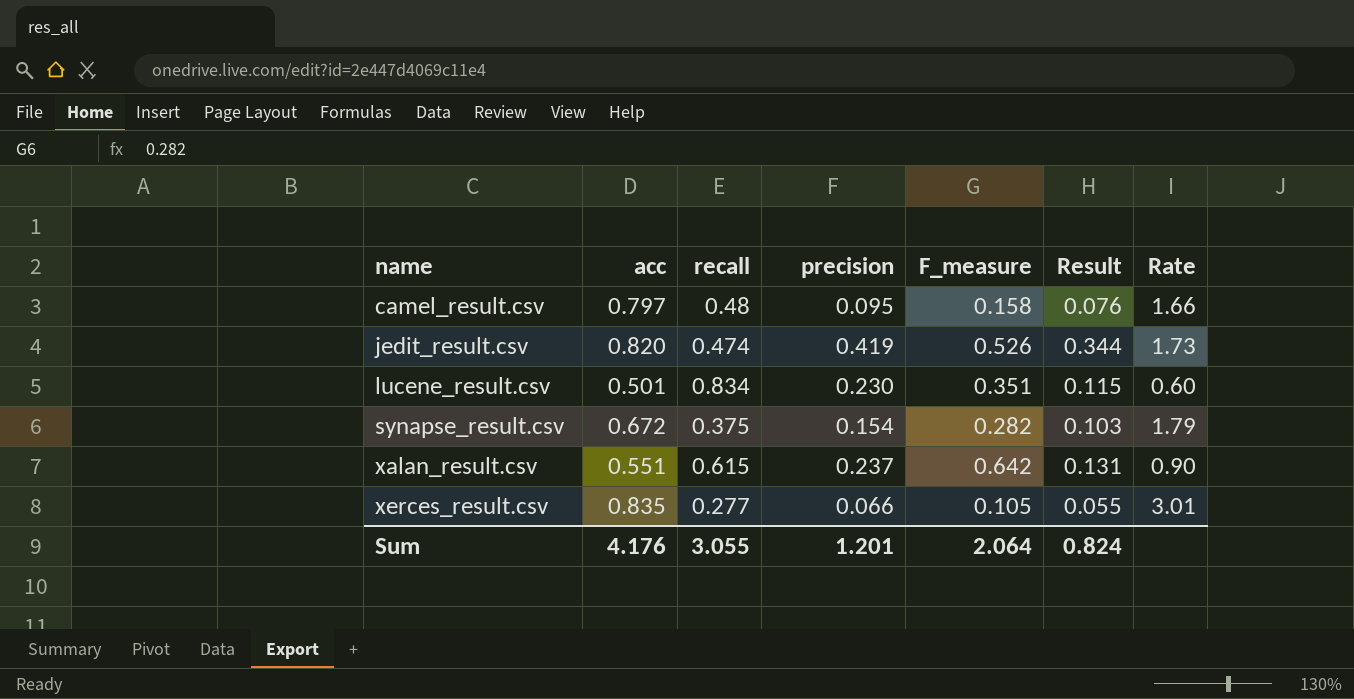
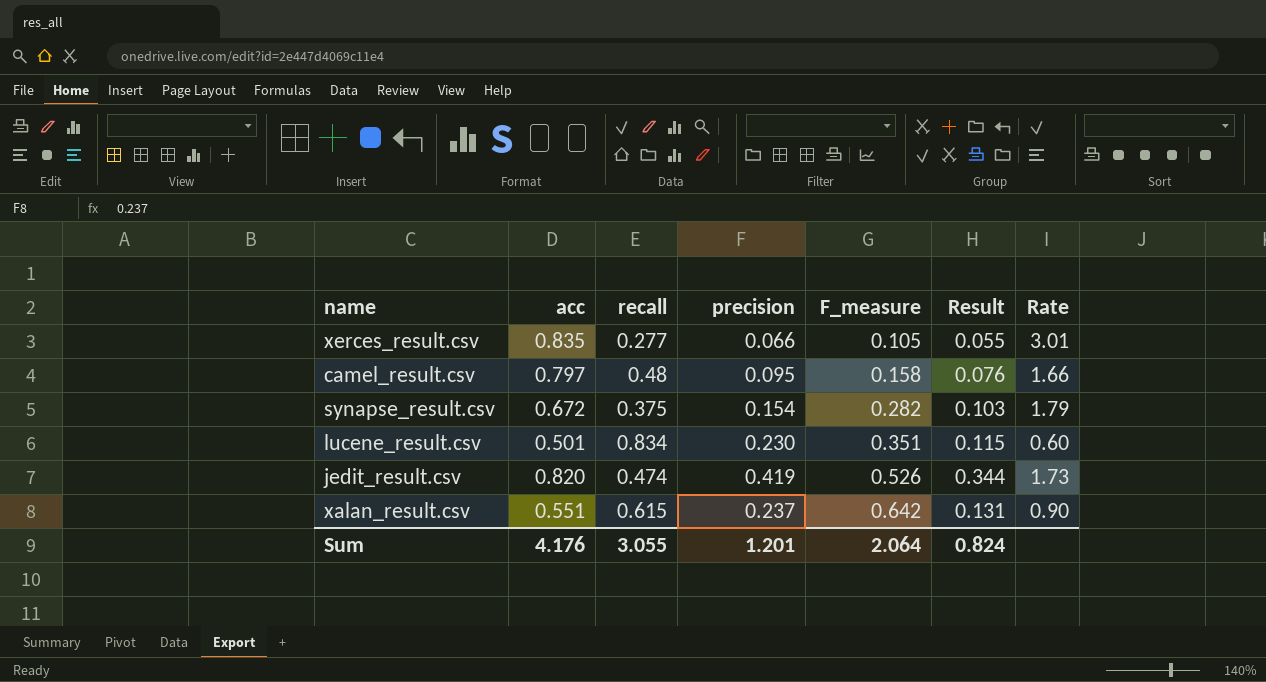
row order: name ascending -> F_measure ascending

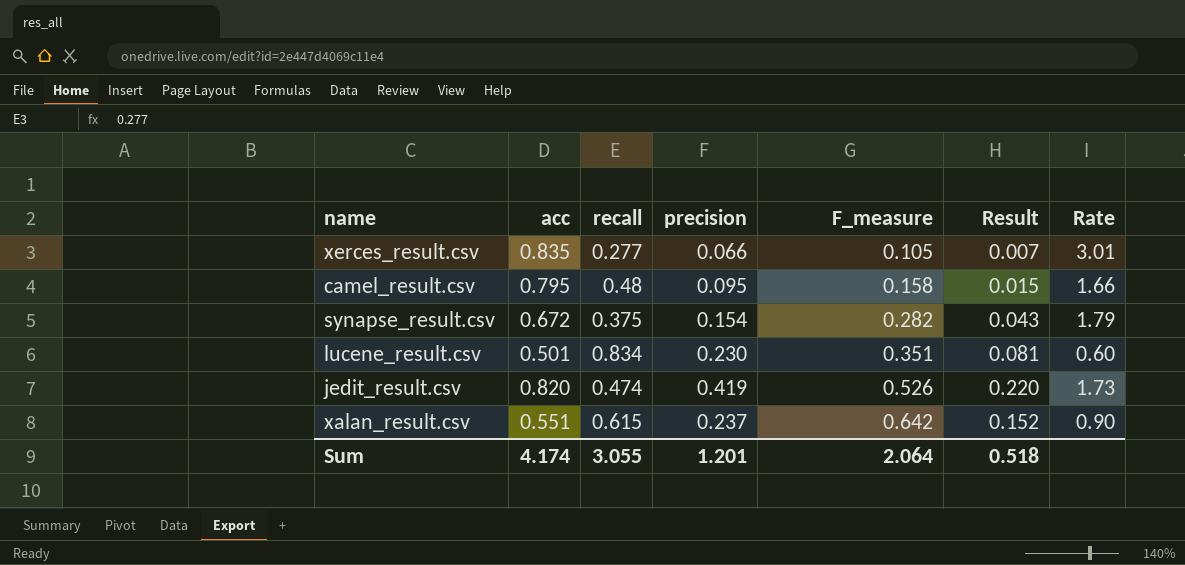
column Result | formula: [acc] * [precision] -> [precision] * [F_measure]
camel_result.csv | acc: 0.797 -> 0.795
Sum | acc: 4.176 -> 4.174
Sum | Result: 0.824 -> 0.518

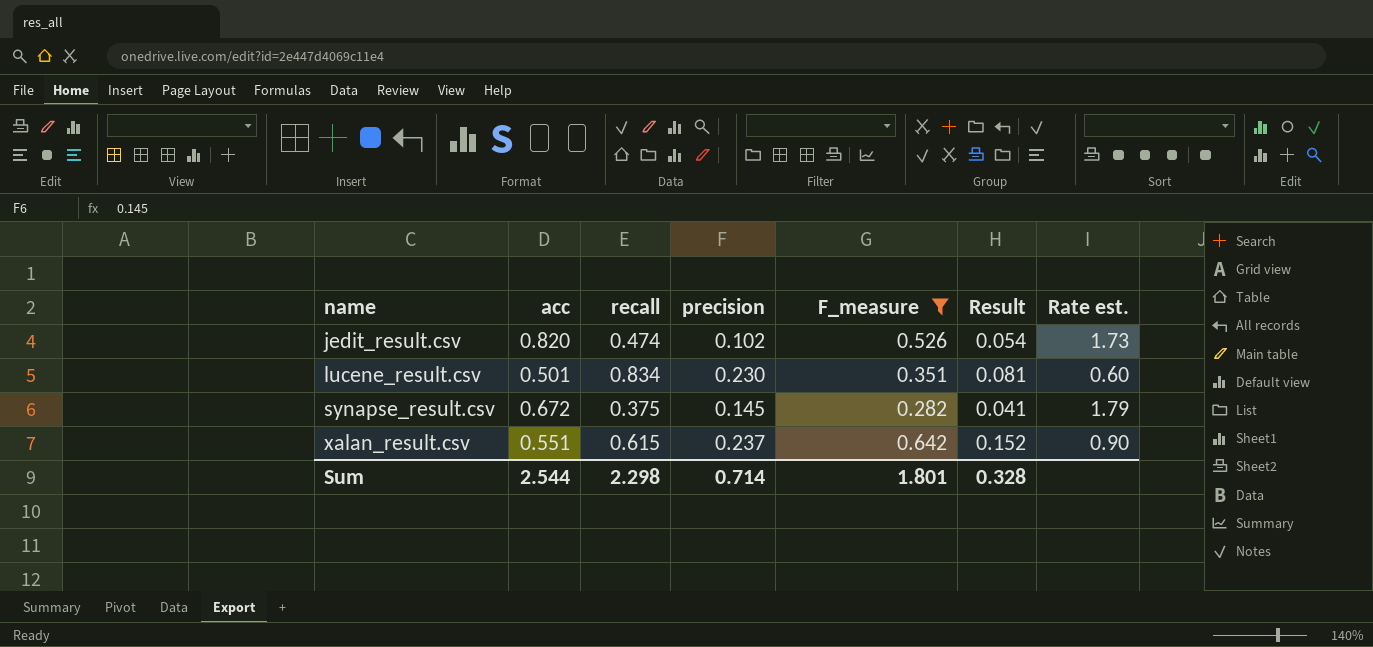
filter: none -> F_measure >= 0.282
row order: F_measure ascending -> name ascending
column name: Rate -> Rate est.
jedit_result.csv | precision: 0.419 -> 0.102
jedit_result.csv | Result: 0.220 -> 0.054
synapse_result.csv | precision: 0.154 -> 0.145
synapse_result.csv | Result: 0.043 -> 0.041
Sum | acc: 4.174 -> 2.544
Sum | recall: 3.055 -> 2.298
Sum | precision: 1.201 -> 0.714
Sum | F_measure: 2.064 -> 1.801
Sum | Result: 0.518 -> 0.328

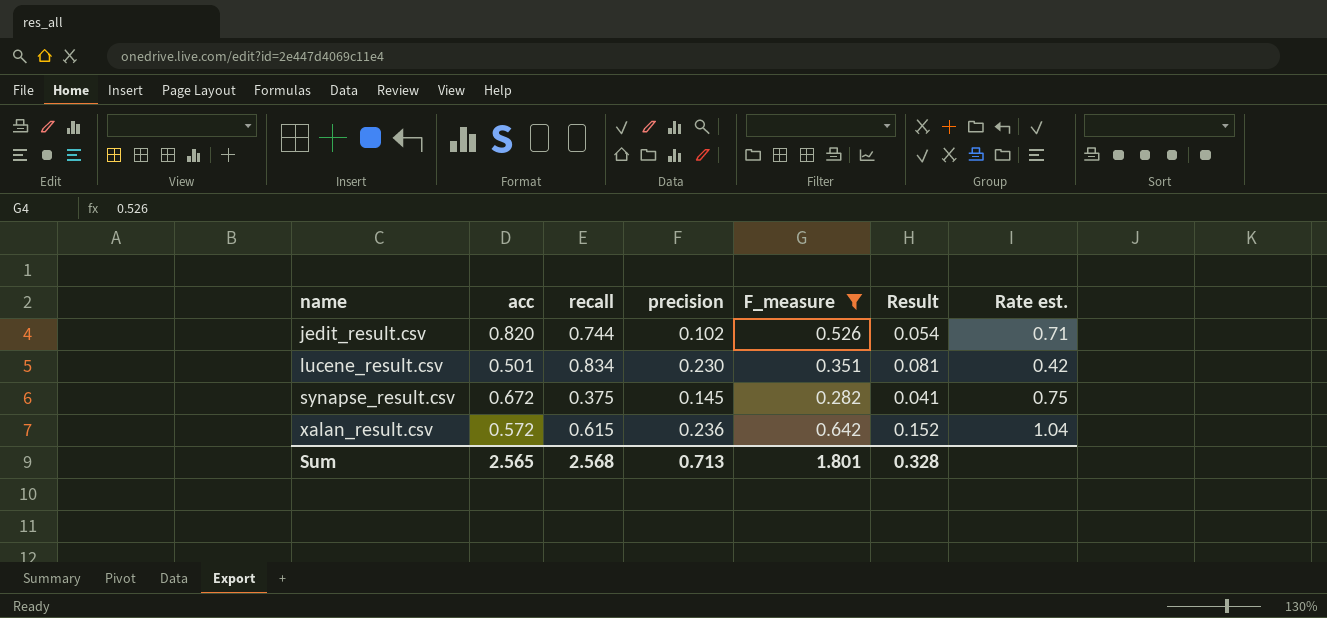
column Rate est. | formula: [acc] / [recall] -> [F_measure] / [recall]
jedit_result.csv | recall: 0.474 -> 0.744
xalan_result.csv | acc: 0.551 -> 0.572
xalan_result.csv | precision: 0.237 -> 0.236
Sum | acc: 2.544 -> 2.565
Sum | recall: 2.298 -> 2.568
Sum | precision: 0.714 -> 0.713

